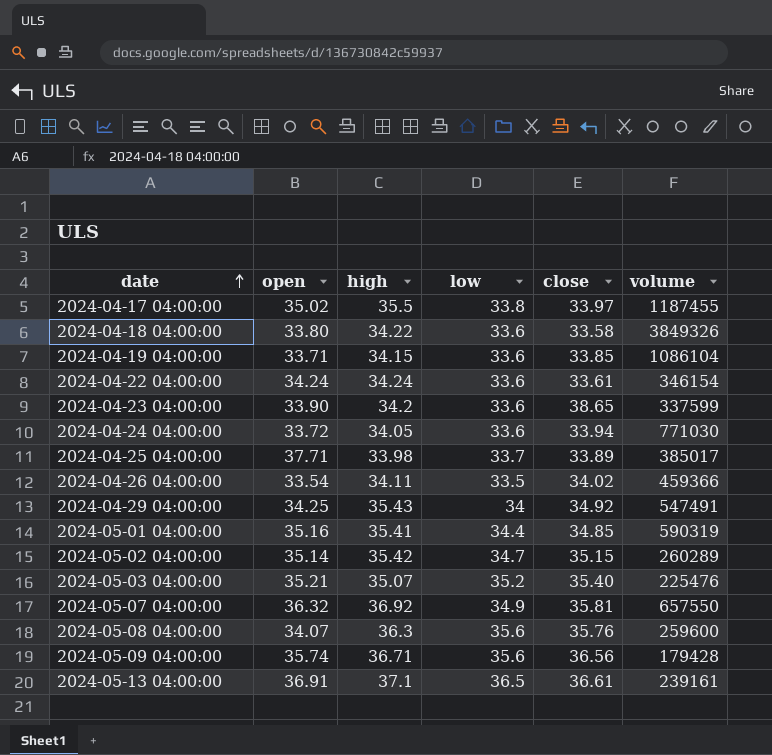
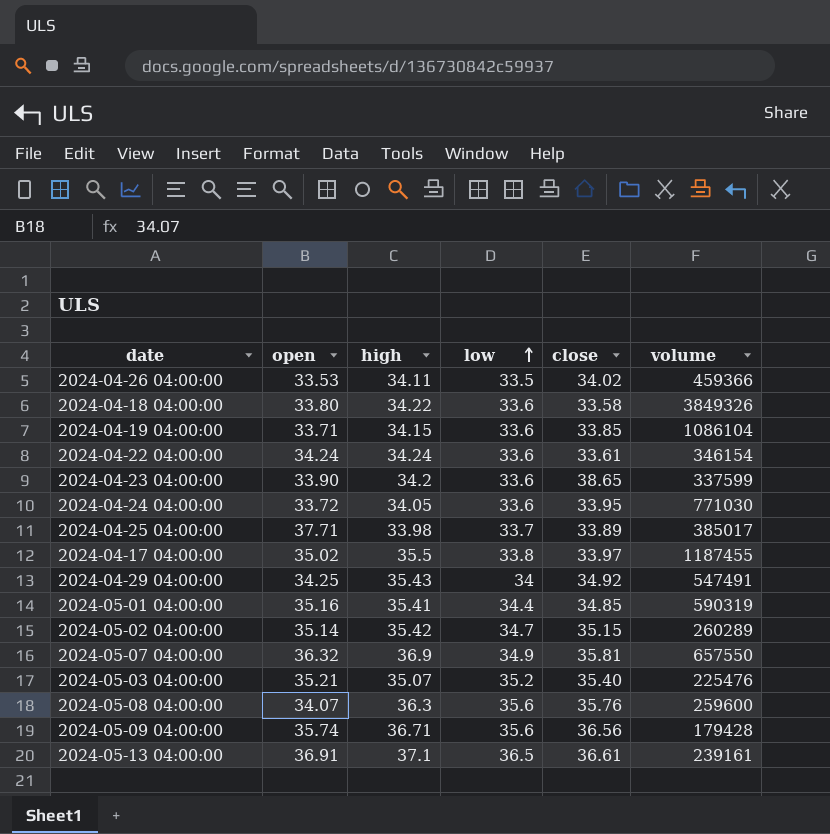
row order: date ascending -> low ascending
2024-04-26 04:00:00 | open: 33.54 -> 33.53
2024-04-24 04:00:00 | close: 33.94 -> 33.95
2024-05-07 04:00:00 | high: 36.92 -> 36.9

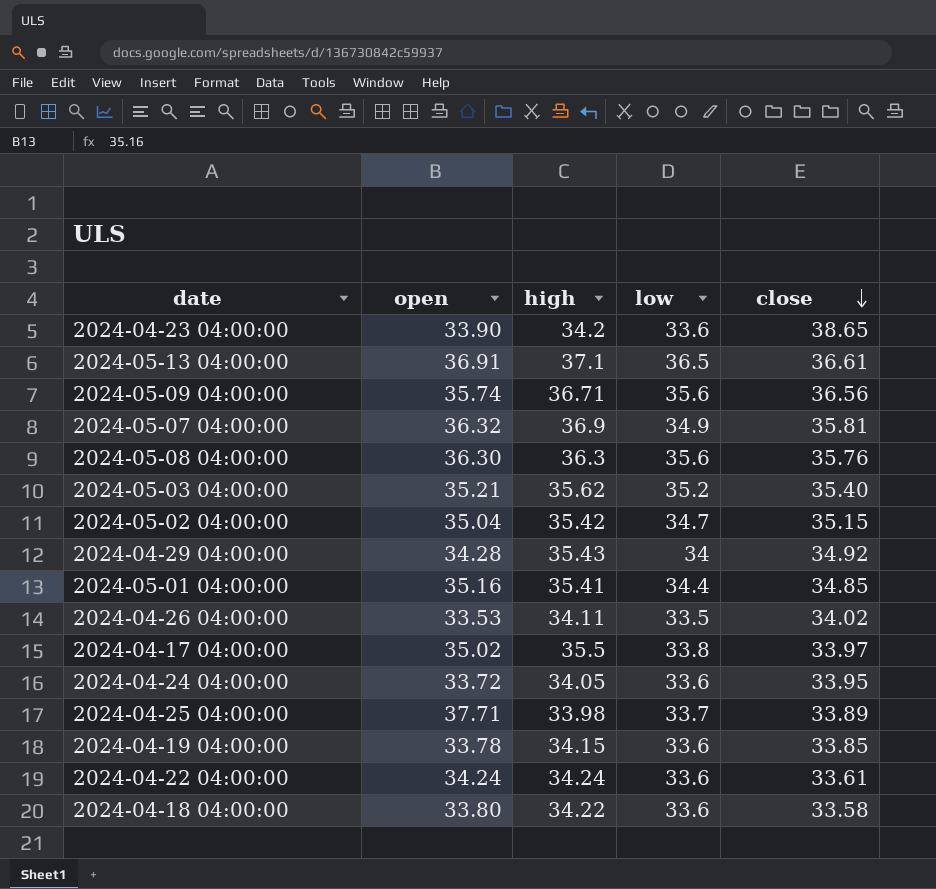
row order: low ascending -> close descending
column volume | position: 6 -> none
2024-05-08 04:00:00 | open: 34.07 -> 36.30
2024-05-03 04:00:00 | high: 35.07 -> 35.62
2024-05-02 04:00:00 | open: 35.14 -> 35.04
2024-04-29 04:00:00 | open: 34.25 -> 34.28
2024-04-19 04:00:00 | open: 33.71 -> 33.78

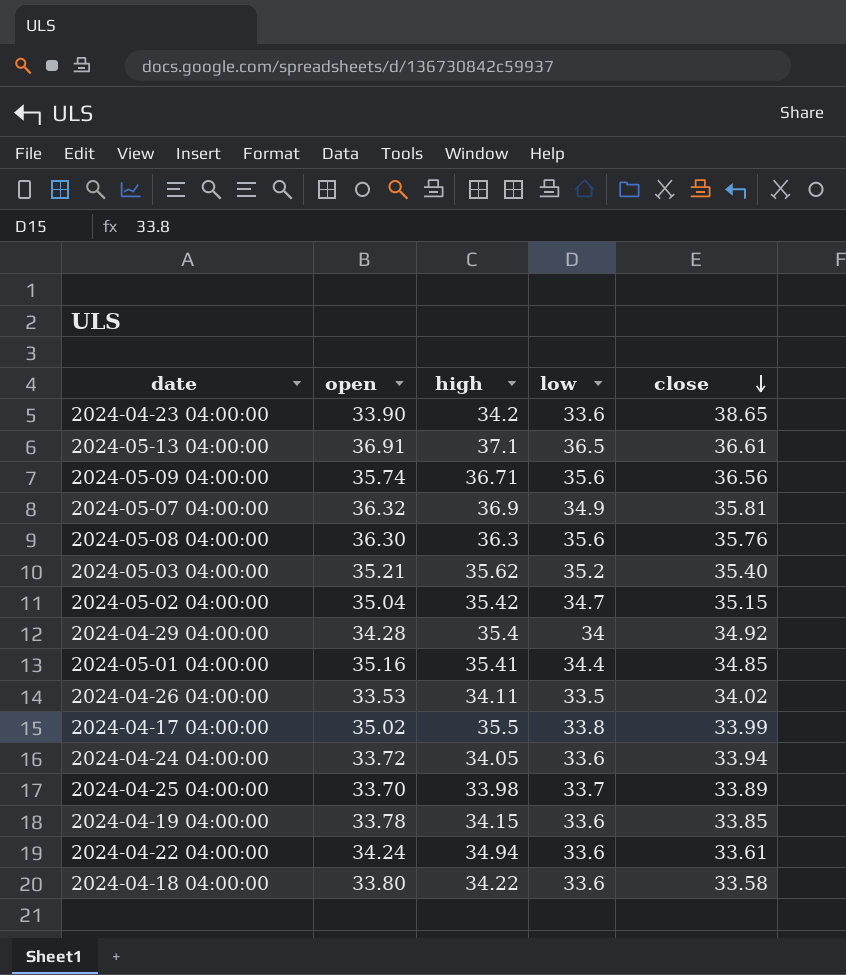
2024-04-29 04:00:00 | high: 35.43 -> 35.4
2024-04-17 04:00:00 | close: 33.97 -> 33.99
2024-04-24 04:00:00 | close: 33.95 -> 33.94
2024-04-25 04:00:00 | open: 37.71 -> 33.70
2024-04-22 04:00:00 | high: 34.24 -> 34.94

